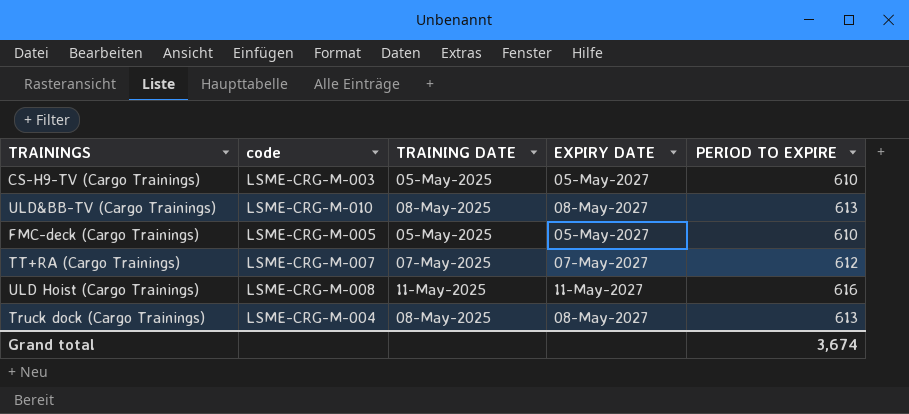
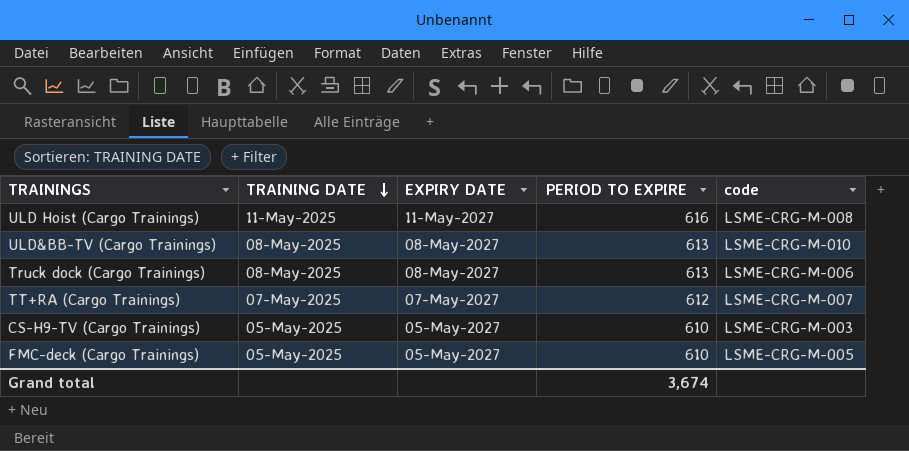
row order: none -> TRAINING DATE descending
column code | position: 2 -> 5
Truck dock (Cargo Trainings) | code: LSME-CRG-M-004 -> LSME-CRG-M-006

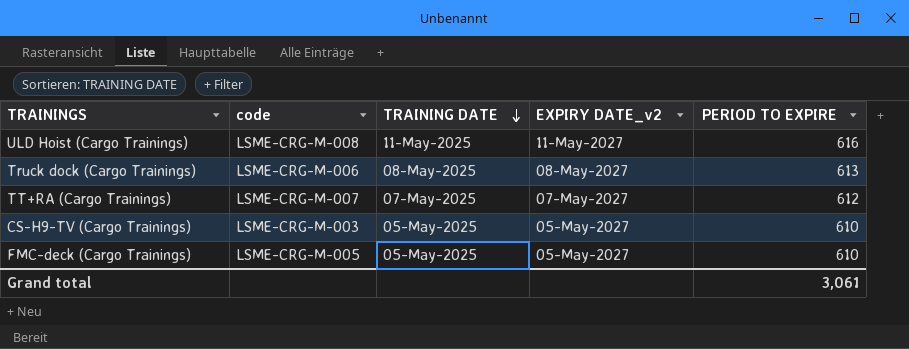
column code | position: 5 -> 2
column name: EXPIRY DATE -> EXPIRY DATE_v2
row ULD&BB-TV (Cargo Trainings): 08-May-2025 | 08-May-2027 | 613 | LSME-CRG-M-010 -> none
Grand total | PERIOD TO EXPIRE: 3,674 -> 3,061

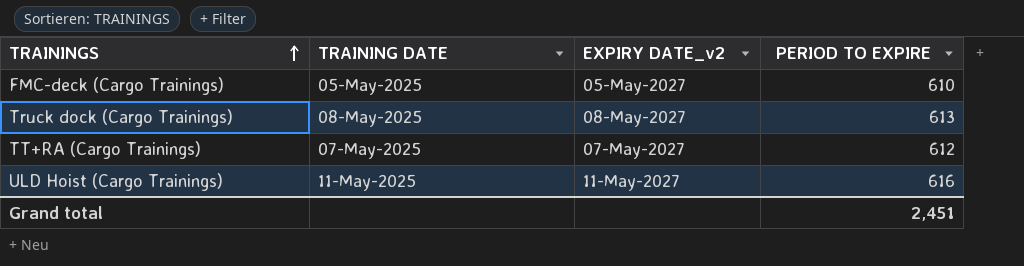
row order: TRAINING DATE descending -> TRAININGS ascending
column code | position: 2 -> none
row CS-H9-TV (Cargo Trainings): LSME-CRG-M-003 | 05-May-2025 | 05-May-2027 | 610 -> none
Grand total | PERIOD TO EXPIRE: 3,061 -> 2,451

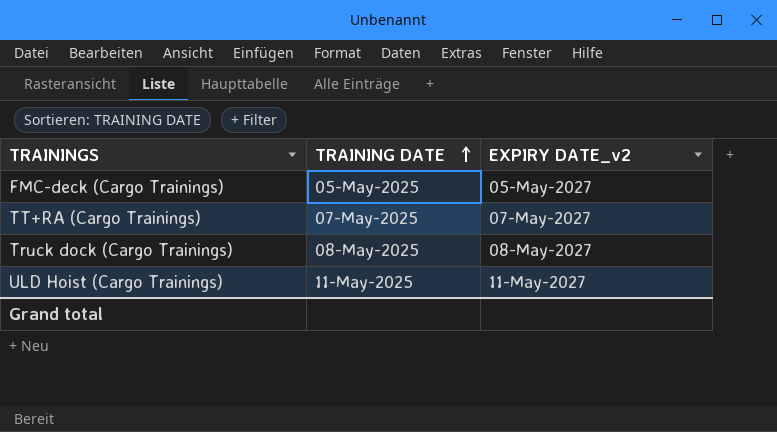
row order: TRAININGS ascending -> TRAINING DATE ascending
column PERIOD TO EXPIRE | position: 4 -> none

